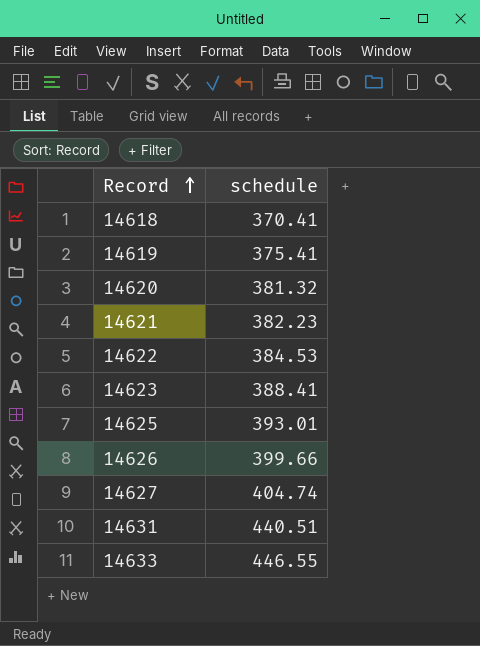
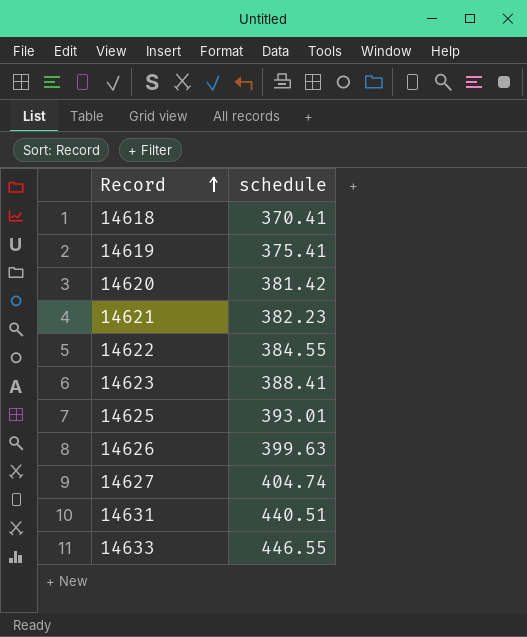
14620 | schedule: 381.32 -> 381.42
14622 | schedule: 384.53 -> 384.55
14626 | schedule: 399.66 -> 399.63

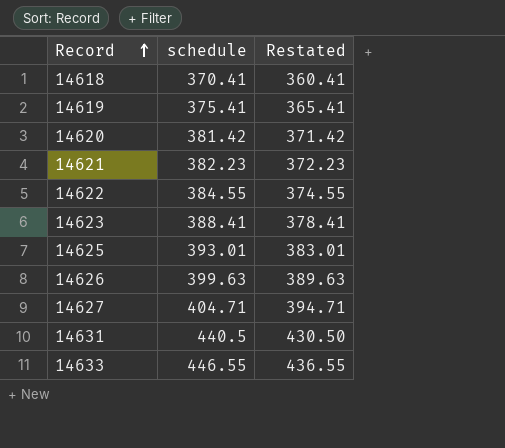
column Restated | formula: none -> [schedule] - 10
14627 | schedule: 404.74 -> 404.71
14631 | schedule: 440.51 -> 440.5

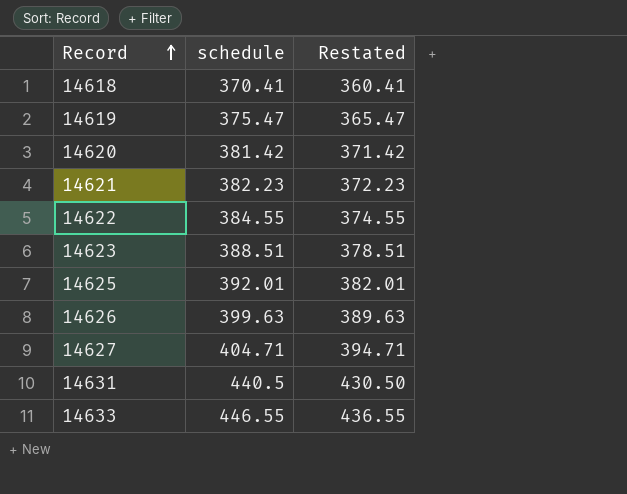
14619 | schedule: 375.41 -> 375.47
14619 | Restated: 365.41 -> 365.47
14623 | schedule: 388.41 -> 388.51
14623 | Restated: 378.41 -> 378.51
14625 | schedule: 393.01 -> 392.01
14625 | Restated: 383.01 -> 382.01

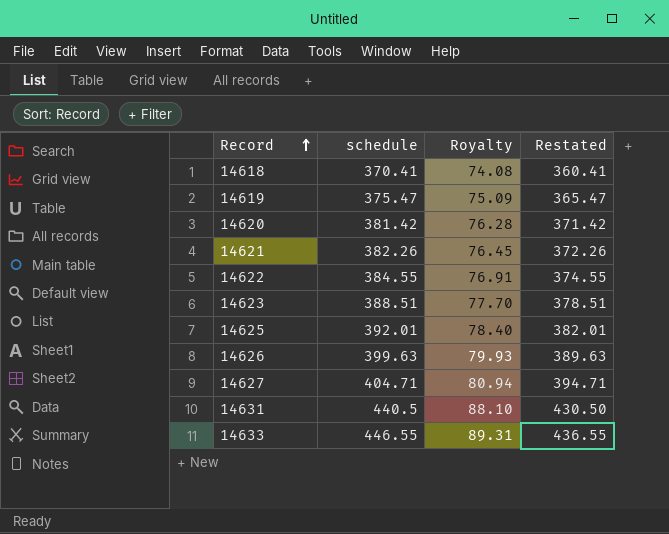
column Royalty | formula: none -> [schedule] * 0.2
14621 | schedule: 382.23 -> 382.26
14621 | Restated: 372.23 -> 372.26

